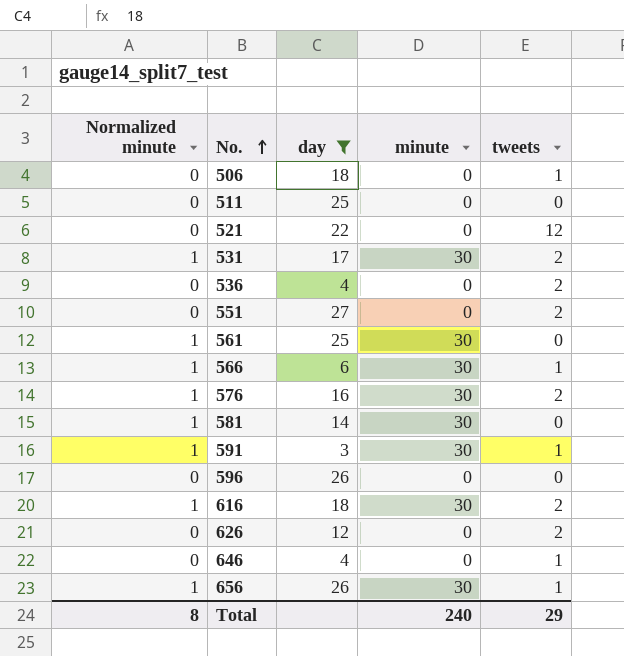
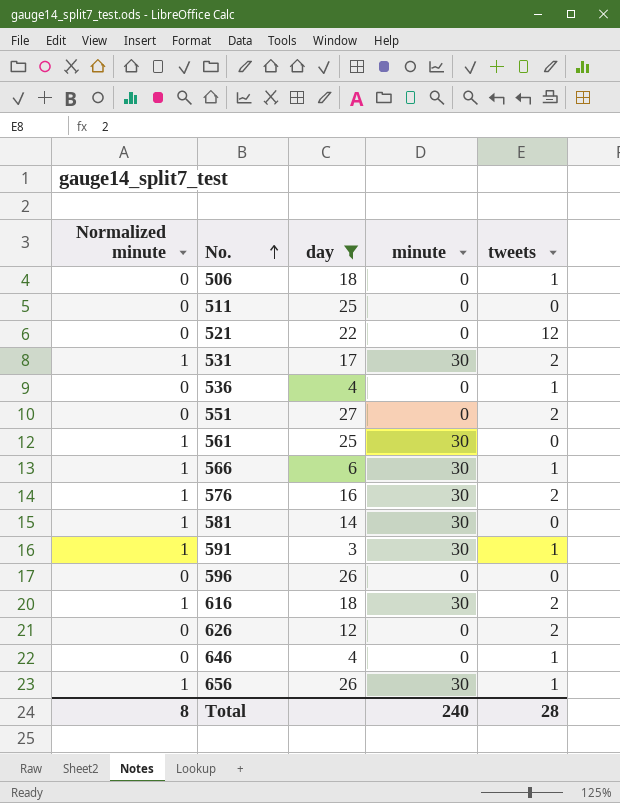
536 | tweets: 2 -> 1
Total | tweets: 29 -> 28

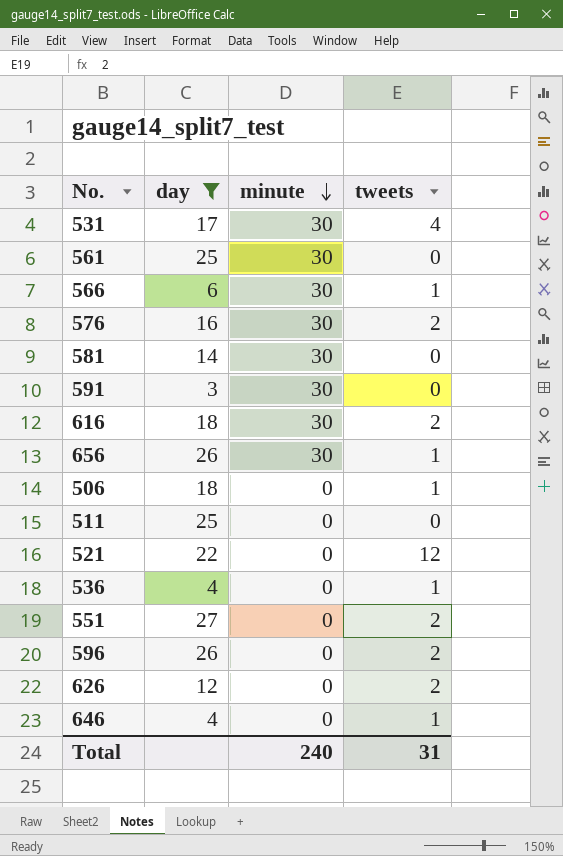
row order: No. ascending -> minute descending
column Normalized minute | position: 1 -> none
531 | tweets: 2 -> 4
591 | tweets: 1 -> 0
596 | tweets: 0 -> 2
Total | tweets: 28 -> 31

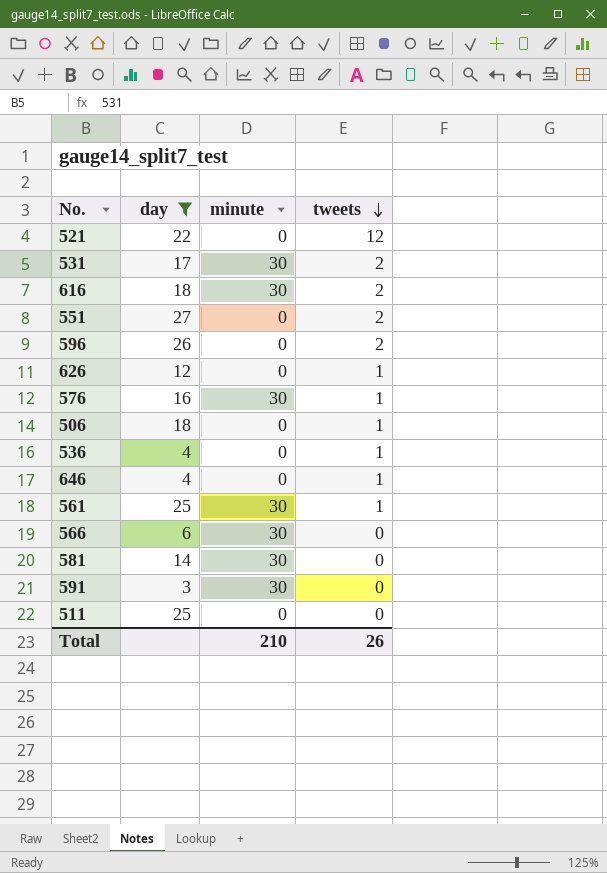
row order: minute descending -> tweets descending
row 656: 26 | 30 | 1 -> none
531 | tweets: 4 -> 2
626 | tweets: 2 -> 1
576 | tweets: 2 -> 1
561 | tweets: 0 -> 1
566 | tweets: 1 -> 0
Total | minute: 240 -> 210
Total | tweets: 31 -> 26

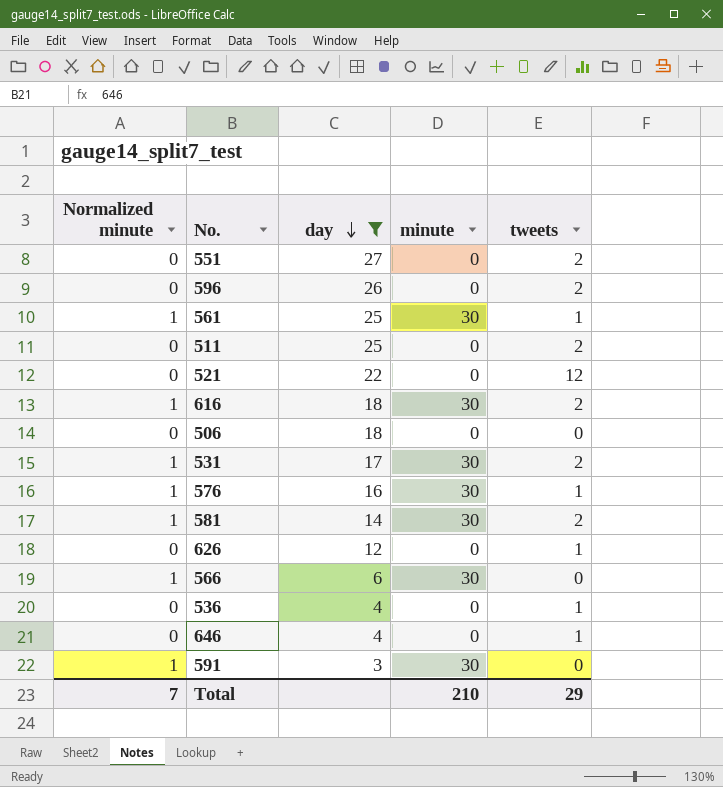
row order: tweets descending -> day descending
column Normalized minute | position: none -> 1
511 | tweets: 0 -> 2
506 | tweets: 1 -> 0
581 | tweets: 0 -> 2
Total | tweets: 26 -> 29

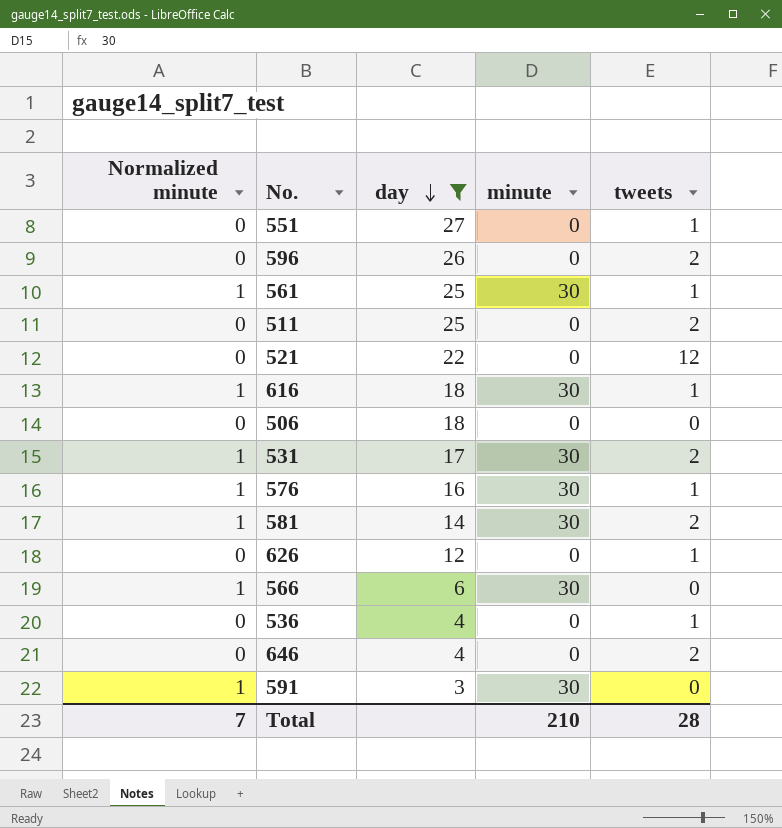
551 | tweets: 2 -> 1
616 | tweets: 2 -> 1
646 | tweets: 1 -> 2
Total | tweets: 29 -> 28

